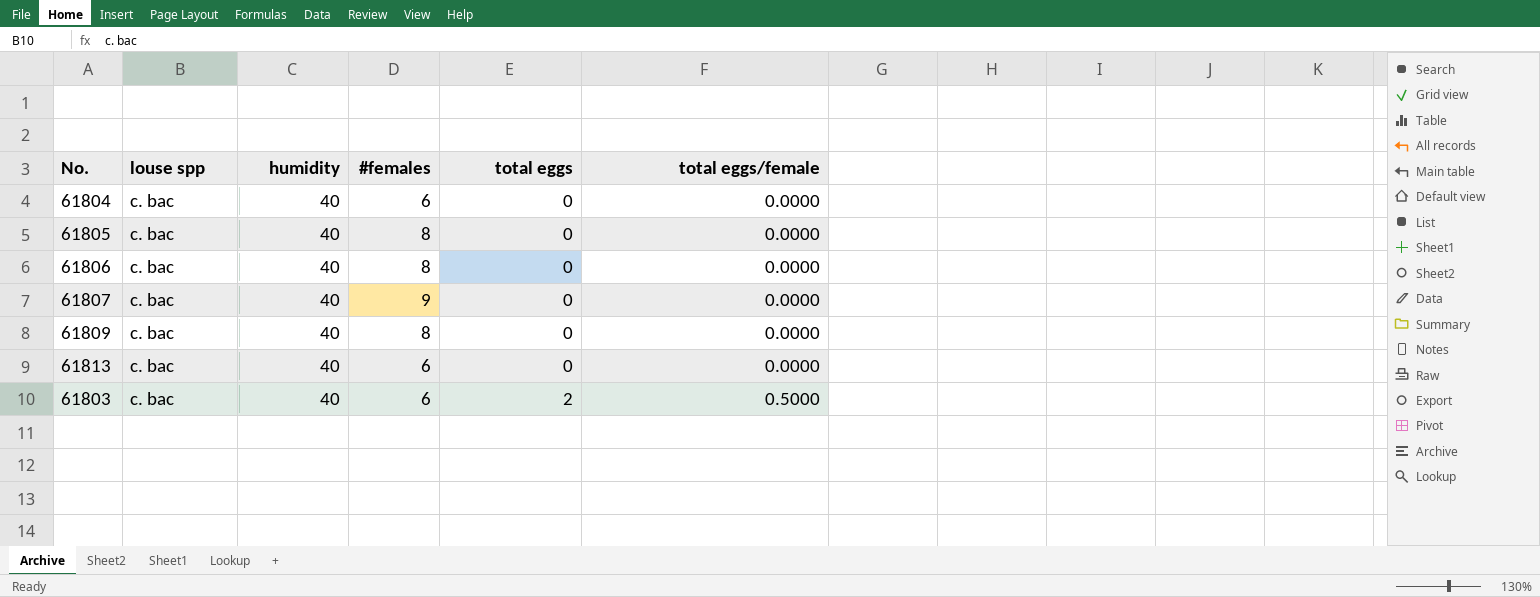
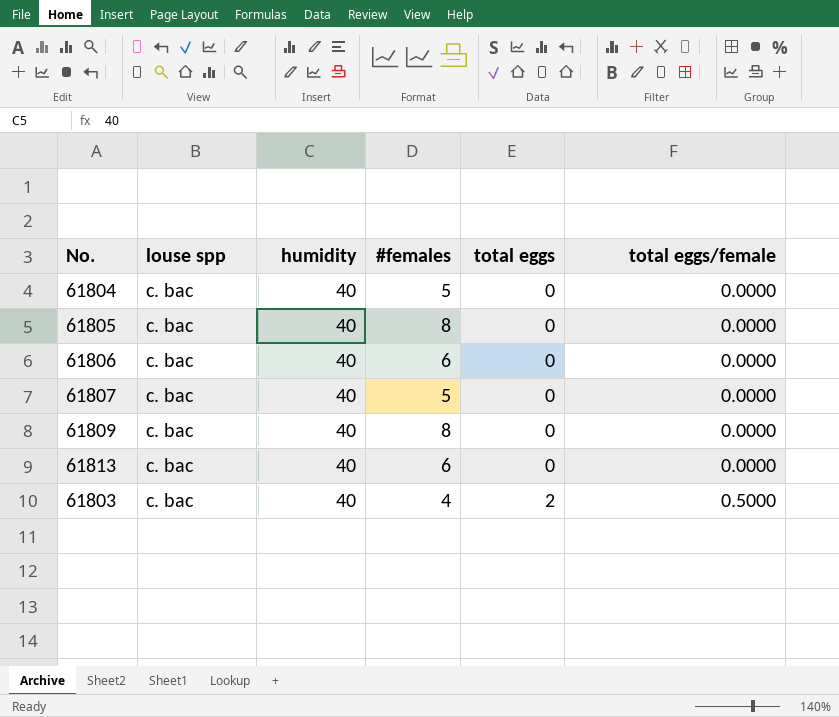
61804 | #females: 6 -> 5
61806 | #females: 8 -> 6
61807 | #females: 9 -> 5
61803 | #females: 6 -> 4

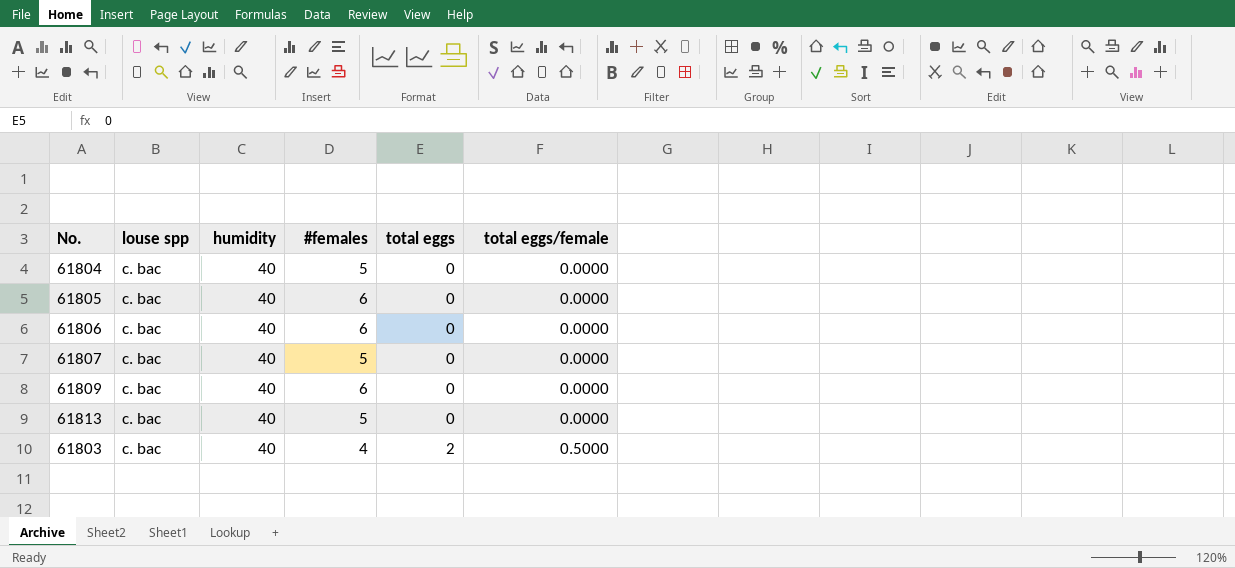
61805 | #females: 8 -> 6
61809 | #females: 8 -> 6
61813 | #females: 6 -> 5

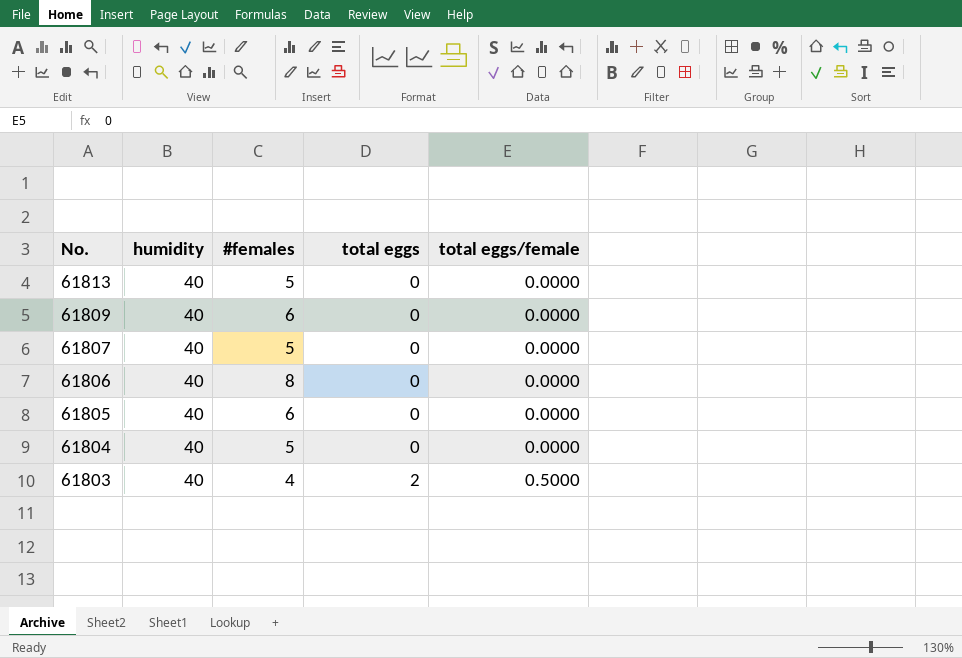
row order: total eggs ascending -> No. descending
column louse spp | position: 2 -> none
61806 | #females: 6 -> 8

